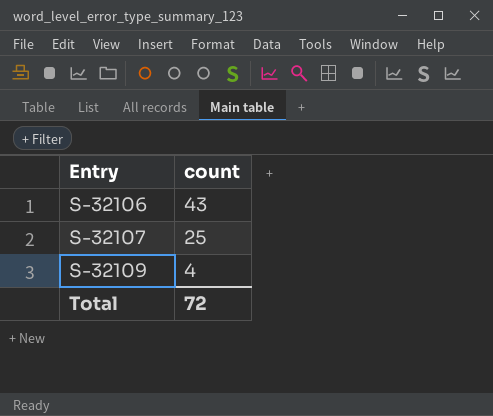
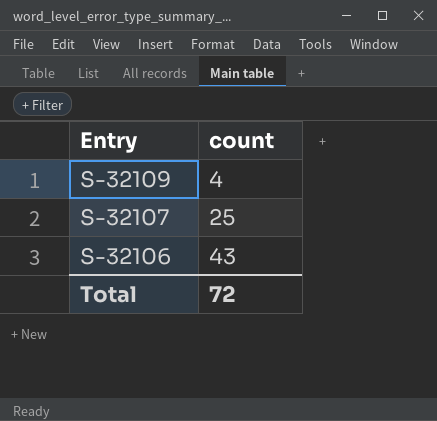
row order: Entry ascending -> Entry descending

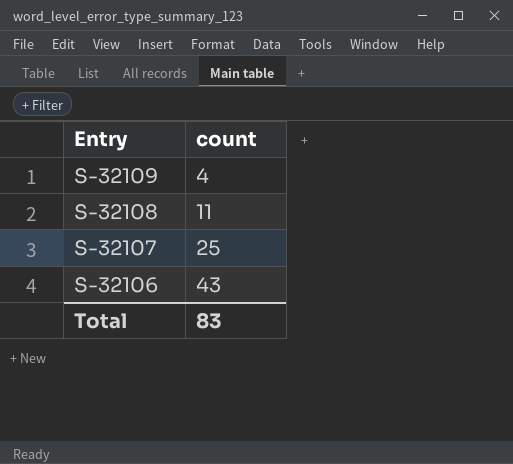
row S-32108: none -> 11
Total | count: 72 -> 83

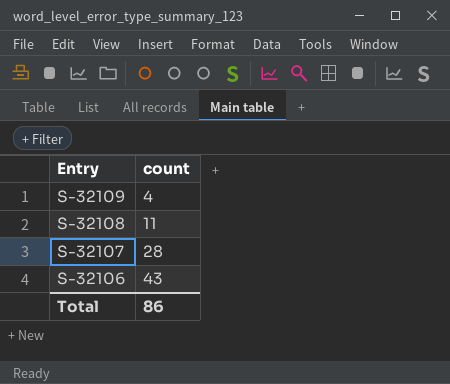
S-32107 | count: 25 -> 28
Total | count: 83 -> 86

